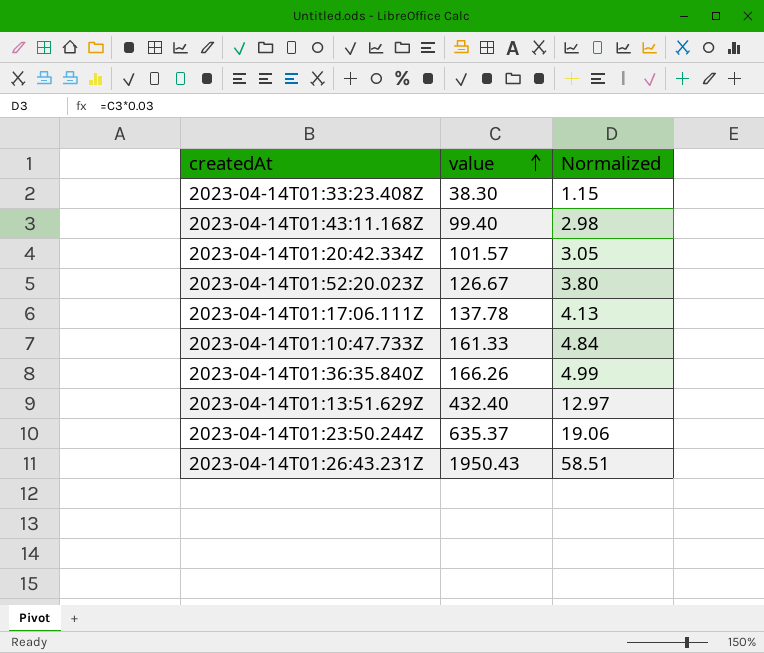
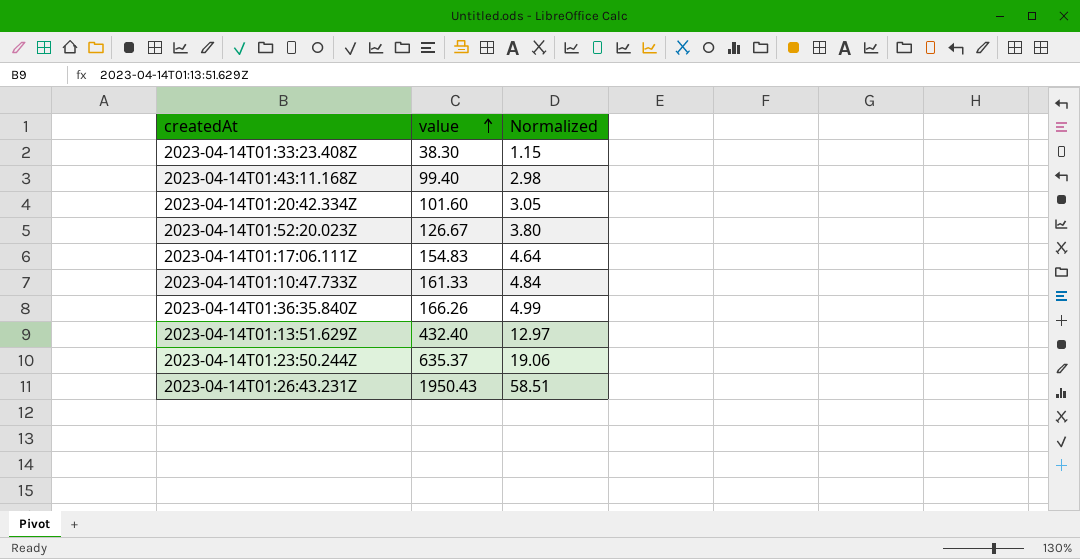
2023-04-14T01:20:42.334Z | value: 101.57 -> 101.60
2023-04-14T01:17:06.111Z | value: 137.78 -> 154.83
2023-04-14T01:17:06.111Z | Normalized: 4.13 -> 4.64

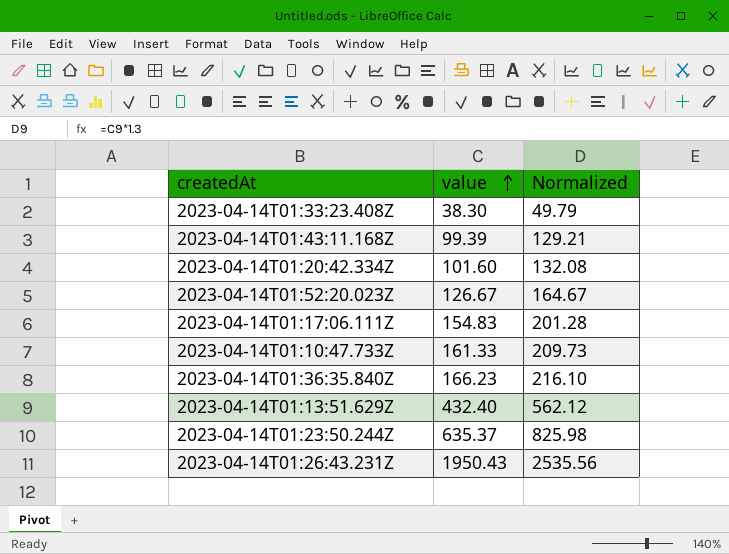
column Normalized | formula: [value] * 0.03 -> [value] * 1.3
2023-04-14T01:43:11.168Z | value: 99.40 -> 99.39
2023-04-14T01:36:35.840Z | value: 166.26 -> 166.23

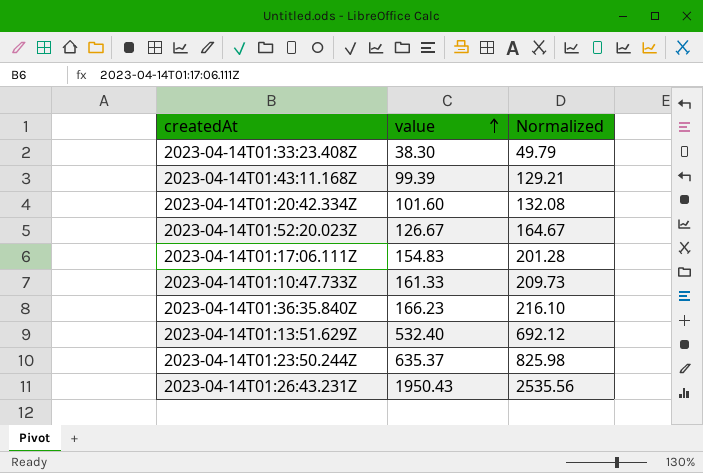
2023-04-14T01:13:51.629Z | value: 432.40 -> 532.40
2023-04-14T01:13:51.629Z | Normalized: 562.12 -> 692.12

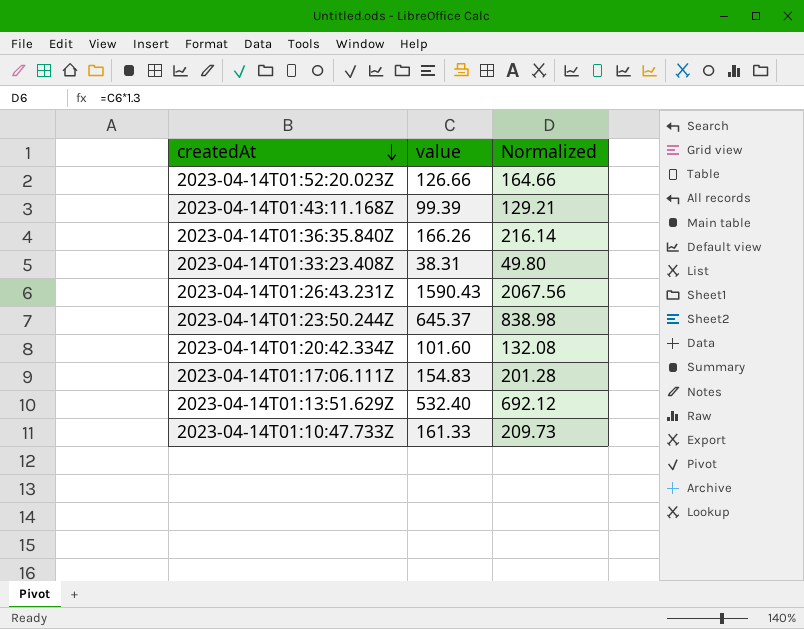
row order: value ascending -> createdAt descending
2023-04-14T01:52:20.023Z | value: 126.67 -> 126.66
2023-04-14T01:52:20.023Z | Normalized: 164.67 -> 164.66
2023-04-14T01:36:35.840Z | value: 166.23 -> 166.26
2023-04-14T01:36:35.840Z | Normalized: 216.10 -> 216.14
2023-04-14T01:33:23.408Z | value: 38.30 -> 38.31
2023-04-14T01:33:23.408Z | Normalized: 49.79 -> 49.80
2023-04-14T01:26:43.231Z | value: 1950.43 -> 1590.43
2023-04-14T01:26:43.231Z | Normalized: 2535.56 -> 2067.56
2023-04-14T01:23:50.244Z | value: 635.37 -> 645.37
2023-04-14T01:23:50.244Z | Normalized: 825.98 -> 838.98

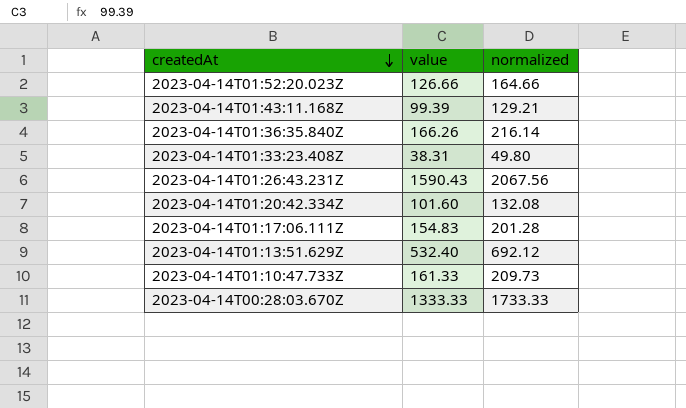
column name: Normalized -> normalized
row 2023-04-14T01:23:50.244Z: 645.37 | 838.98 -> none
row 2023-04-14T00:28:03.670Z: none -> 1333.33 | 1733.33

